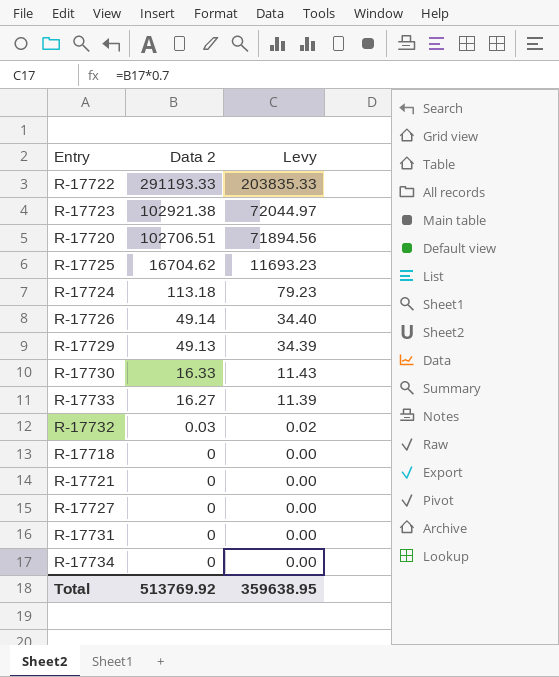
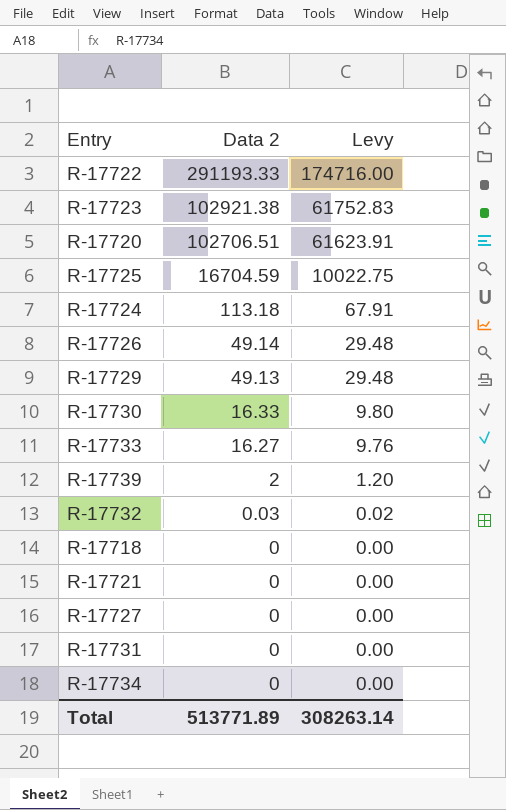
column Levy | formula: [Data 2] * 0.7 -> [Data 2] * 0.6
R-17725 | Data 2: 16704.62 -> 16704.59
row R-17739: none -> 2 | 1.20
Total | Data 2: 513769.92 -> 513771.89
Total | Levy: 359638.95 -> 308263.14

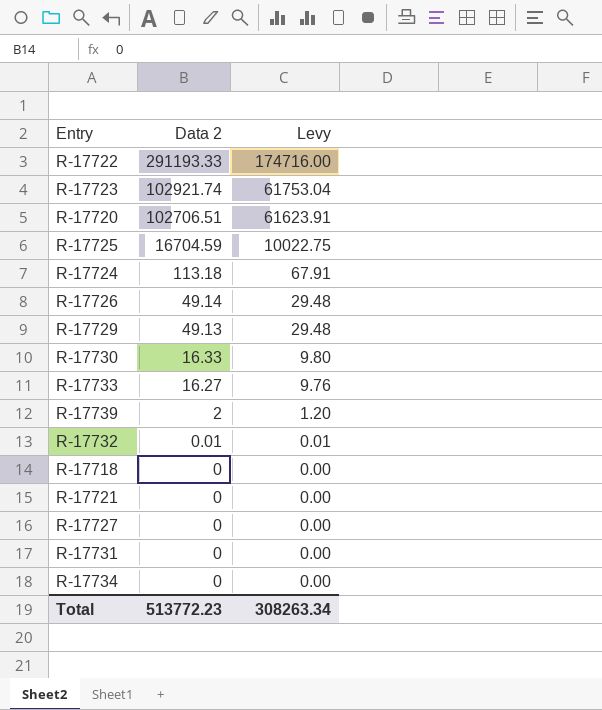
R-17723 | Data 2: 102921.38 -> 102921.74
R-17723 | Levy: 61752.83 -> 61753.04
R-17732 | Data 2: 0.03 -> 0.01
R-17732 | Levy: 0.02 -> 0.01
Total | Data 2: 513771.89 -> 513772.23
Total | Levy: 308263.14 -> 308263.34

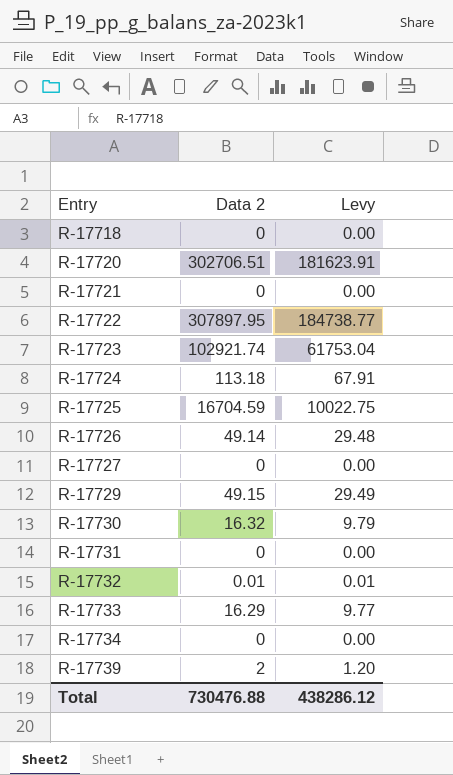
row order: Data 2 descending -> Entry ascending
R-17720 | Data 2: 102706.51 -> 302706.51
R-17720 | Levy: 61623.91 -> 181623.91
R-17722 | Data 2: 291193.33 -> 307897.95
R-17722 | Levy: 174716.00 -> 184738.77
R-17729 | Data 2: 49.13 -> 49.15
R-17729 | Levy: 29.48 -> 29.49
R-17730 | Data 2: 16.33 -> 16.32
R-17730 | Levy: 9.80 -> 9.79
R-17733 | Data 2: 16.27 -> 16.29
R-17733 | Levy: 9.76 -> 9.77
Total | Data 2: 513772.23 -> 730476.88
Total | Levy: 308263.34 -> 438286.12

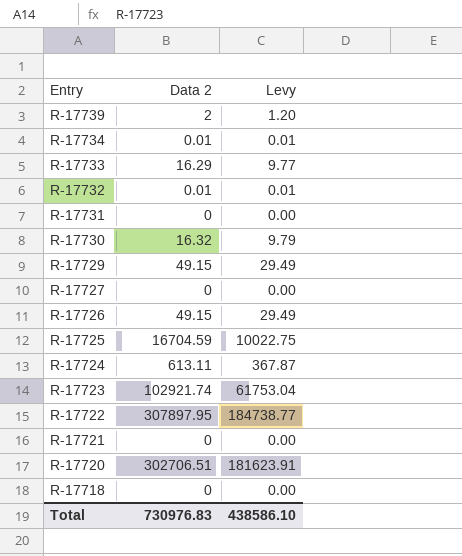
row order: Entry ascending -> Entry descending
R-17734 | Data 2: 0 -> 0.01
R-17734 | Levy: 0.00 -> 0.01
R-17726 | Data 2: 49.14 -> 49.15
R-17726 | Levy: 29.48 -> 29.49
R-17724 | Data 2: 113.18 -> 613.11
R-17724 | Levy: 67.91 -> 367.87
Total | Data 2: 730476.88 -> 730976.83
Total | Levy: 438286.12 -> 438586.10

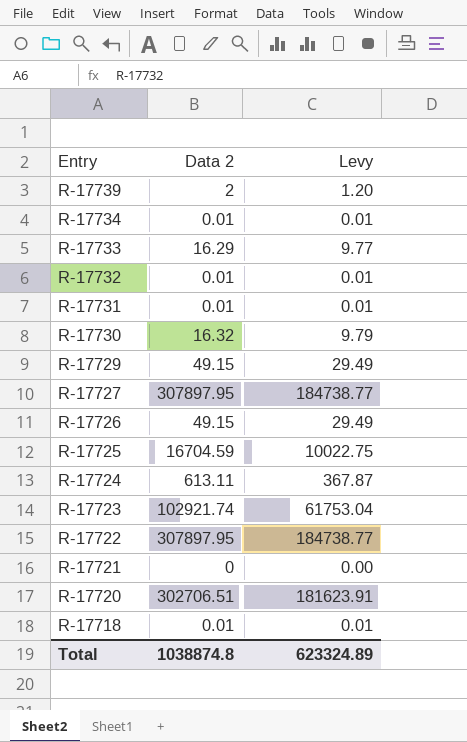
R-17731 | Data 2: 0 -> 0.01
R-17731 | Levy: 0.00 -> 0.01
R-17727 | Data 2: 0 -> 307897.95
R-17727 | Levy: 0.00 -> 184738.77
R-17718 | Data 2: 0 -> 0.01
R-17718 | Levy: 0.00 -> 0.01
Total | Data 2: 730976.83 -> 1038874.8
Total | Levy: 438586.10 -> 623324.89

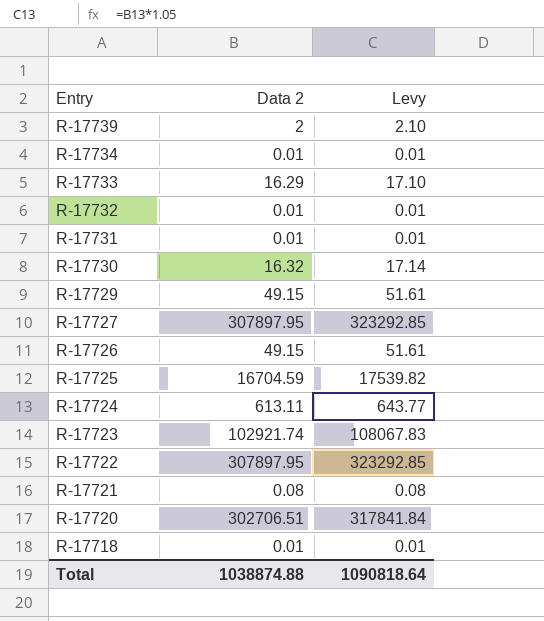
column Levy | formula: [Data 2] * 0.6 -> [Data 2] * 1.05
R-17721 | Data 2: 0 -> 0.08
Total | Data 2: 1038874.8 -> 1038874.88
Total | Levy: 623324.89 -> 1090818.64

